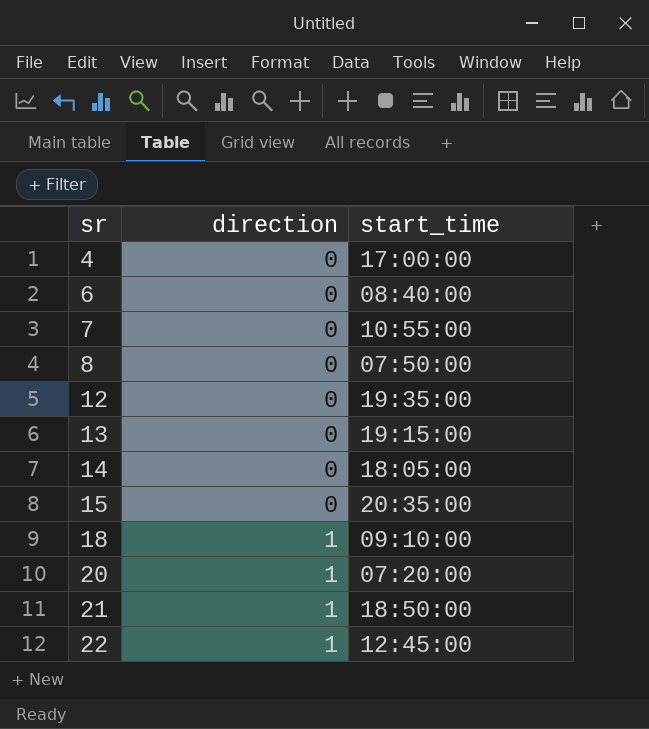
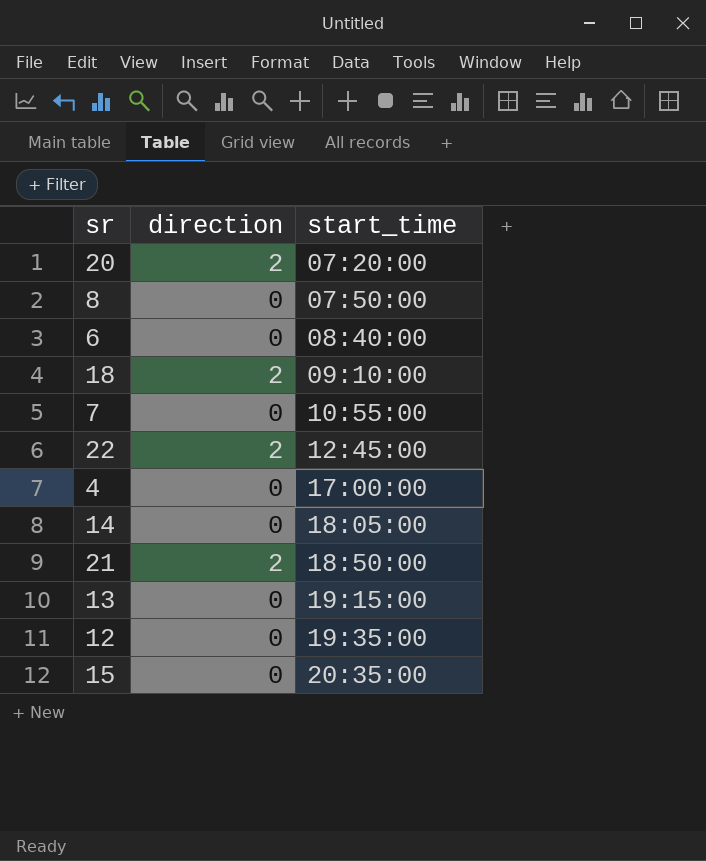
row order: sr ascending -> start_time ascending
20 | direction: 1 -> 2
18 | direction: 1 -> 2
22 | direction: 1 -> 2
21 | direction: 1 -> 2

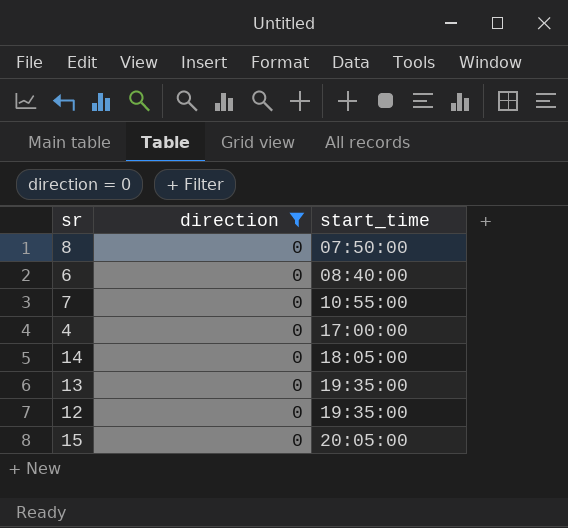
filter: none -> direction = 0
13 | start_time: 19:15:00 -> 19:35:00
15 | start_time: 20:35:00 -> 20:05:00

